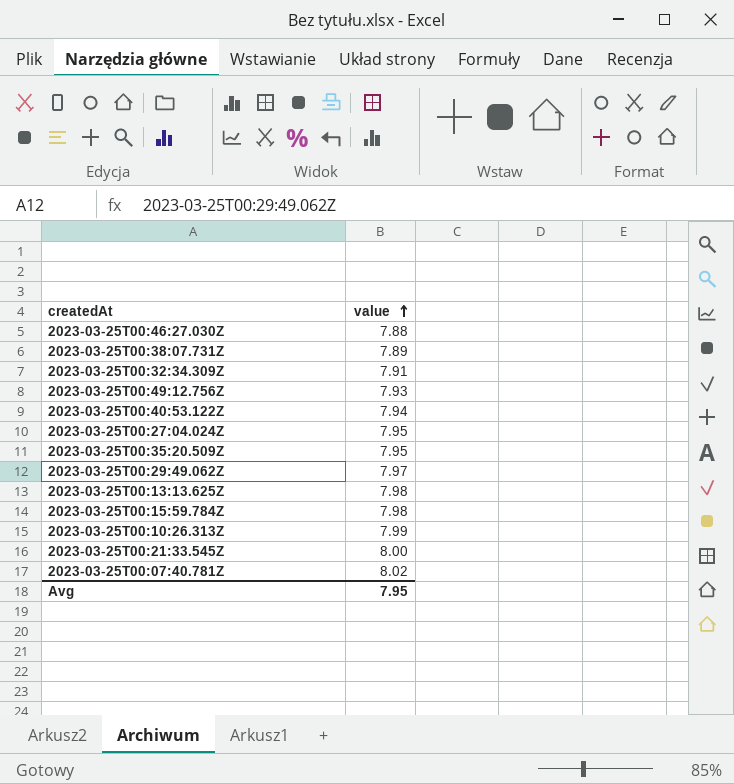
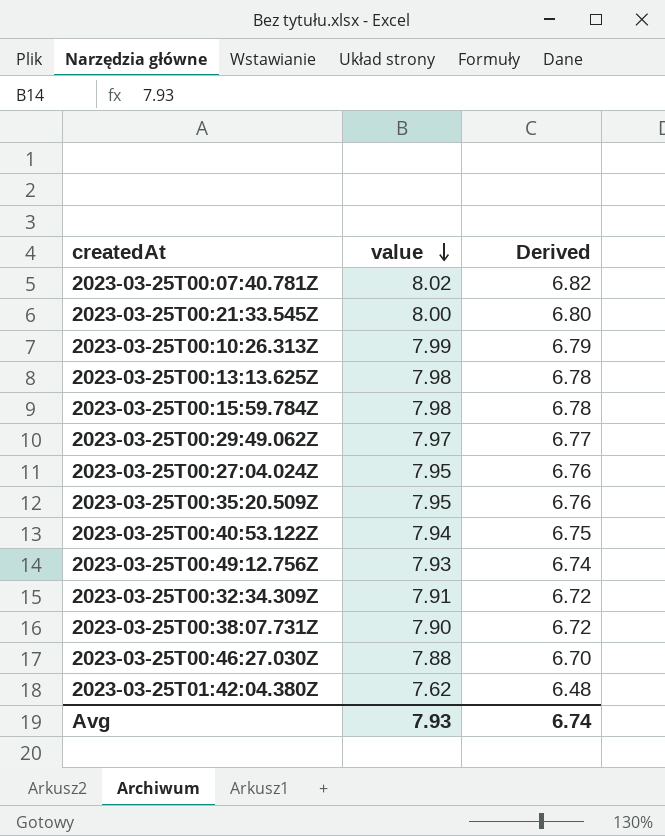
row order: value ascending -> value descending
column Derived | formula: none -> [value] * 0.85
2023-03-25T00:38:07.731Z | value: 7.89 -> 7.90
row 2023-03-25T01:42:04.380Z: none -> 7.62 | 6.48
Avg | value: 7.95 -> 7.93

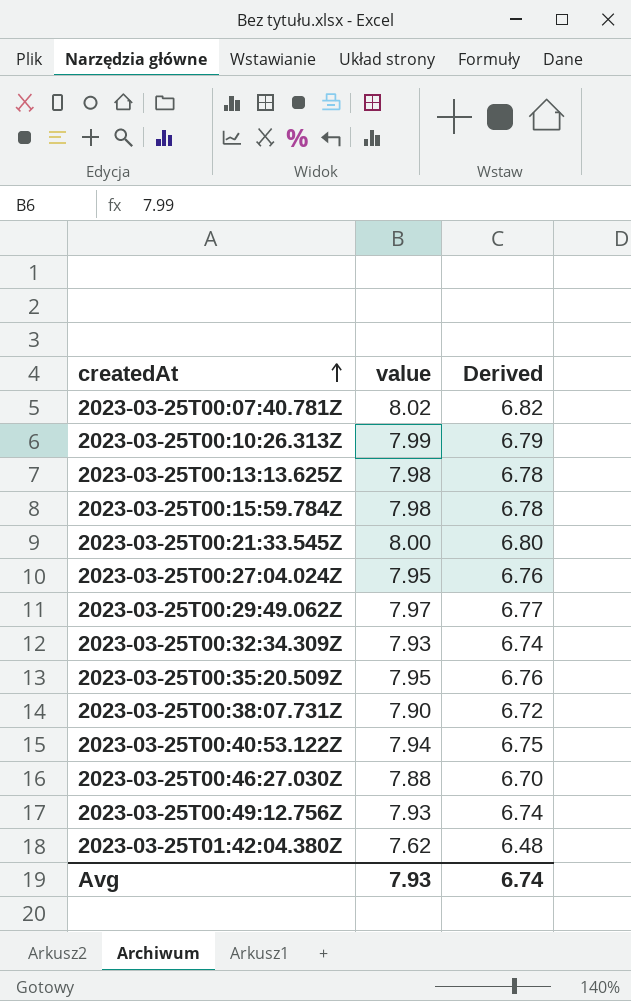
row order: value descending -> createdAt ascending
2023-03-25T00:32:34.309Z | value: 7.91 -> 7.93
2023-03-25T00:32:34.309Z | Derived: 6.72 -> 6.74

